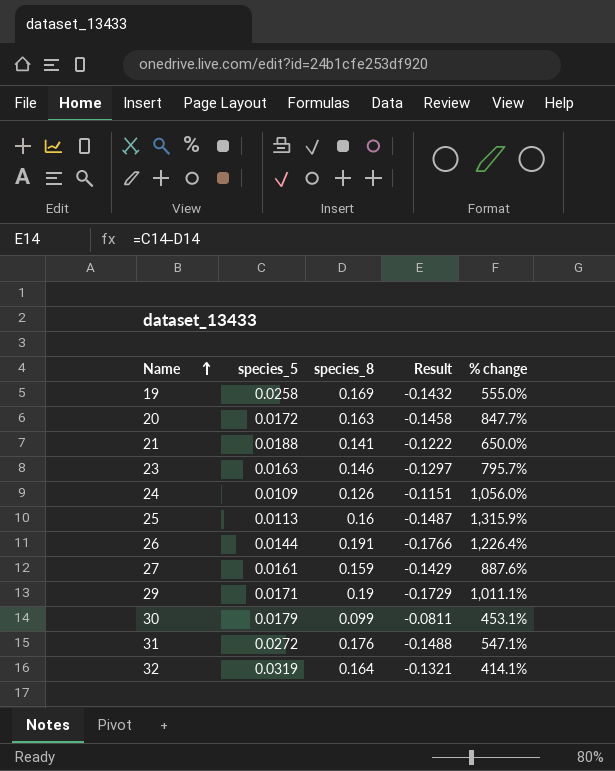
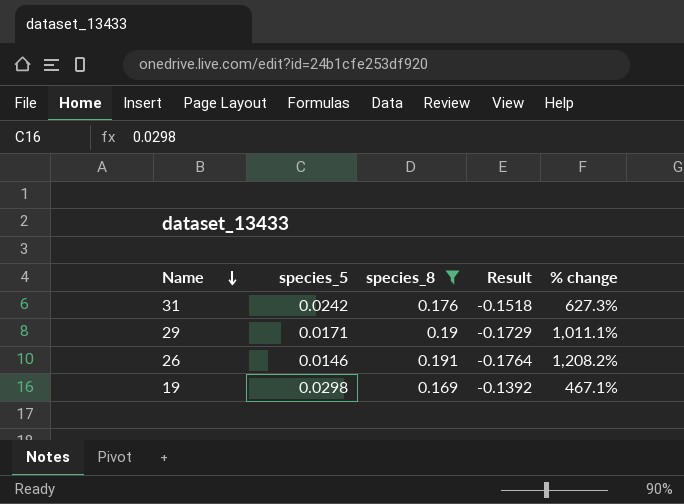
filter: none -> species_8 >= 0.169
row order: Name ascending -> Name descending
31 | species_5: 0.0272 -> 0.0242
31 | Result: -0.1488 -> -0.1518
31 | % change: 547.1% -> 627.3%
26 | species_5: 0.0144 -> 0.0146
26 | Result: -0.1766 -> -0.1764
26 | % change: 1,226.4% -> 1,208.2%
19 | species_5: 0.0258 -> 0.0298
19 | Result: -0.1432 -> -0.1392
19 | % change: 555.0% -> 467.1%

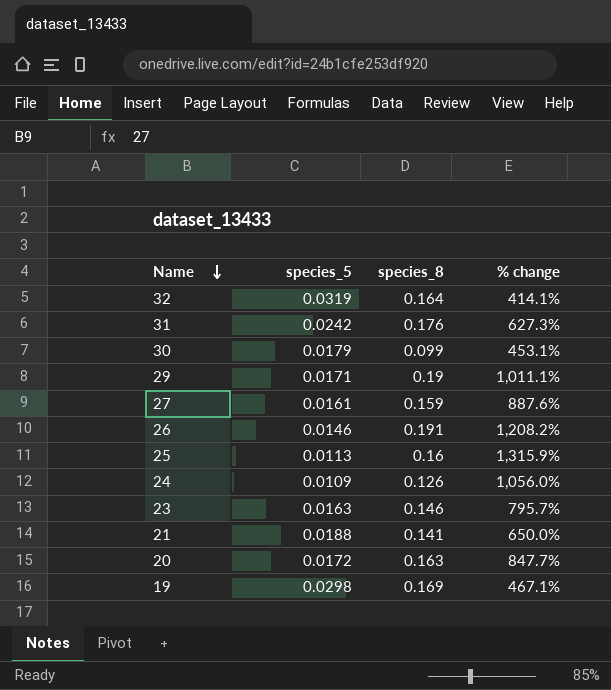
filter: species_8 >= 0.169 -> none
column Result | formula: [species_5] - [species_8] -> none

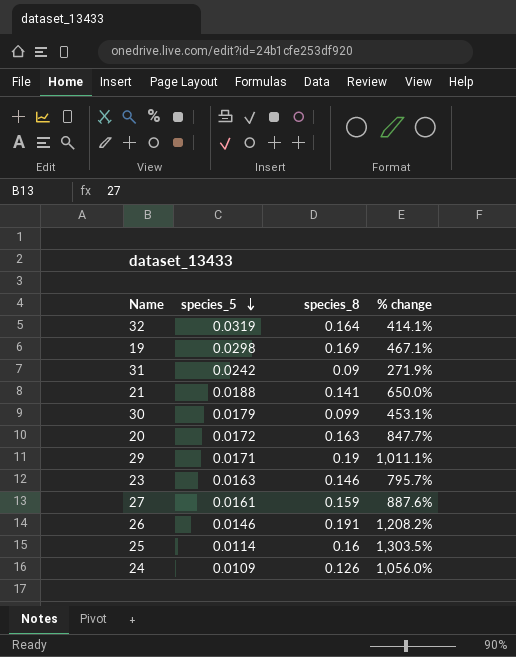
row order: Name descending -> species_5 descending
31 | species_8: 0.176 -> 0.09
31 | % change: 627.3% -> 271.9%
25 | species_5: 0.0113 -> 0.0114
25 | % change: 1,315.9% -> 1,303.5%

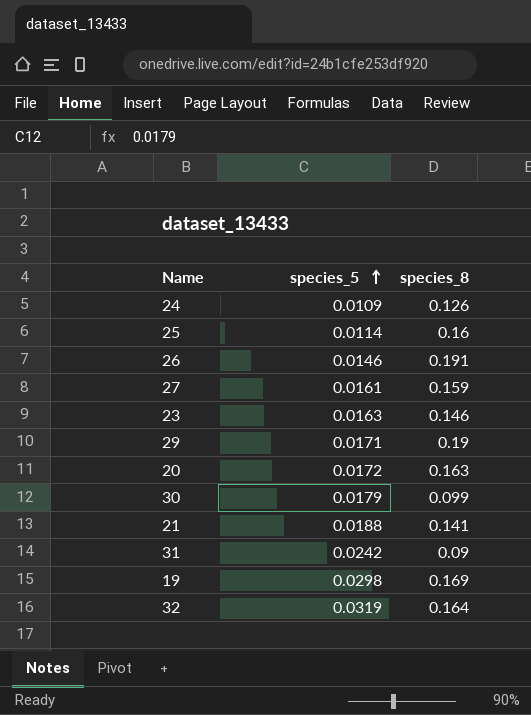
row order: species_5 descending -> species_5 ascending
column % change | formula: ([species_8] - [species_5]) / [species_5] -> none

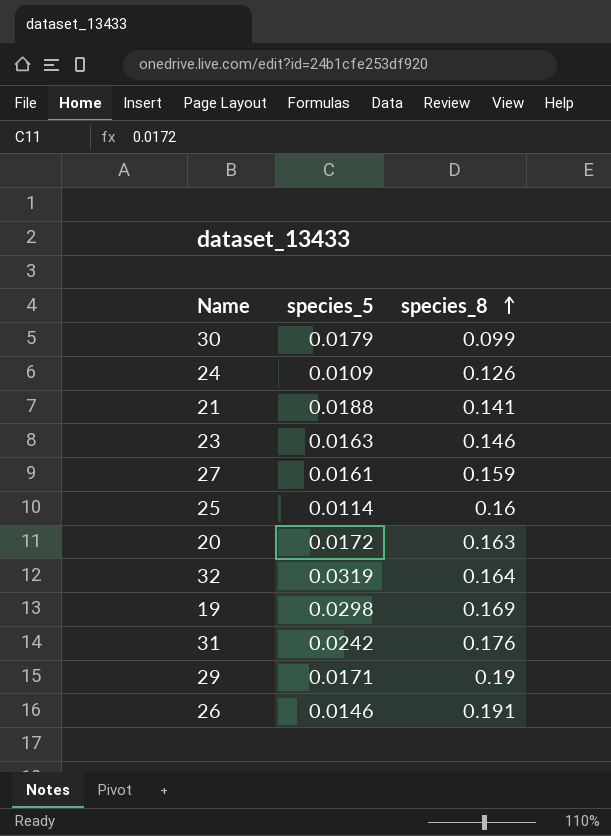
row order: species_5 ascending -> species_8 ascending
31 | species_8: 0.09 -> 0.176

